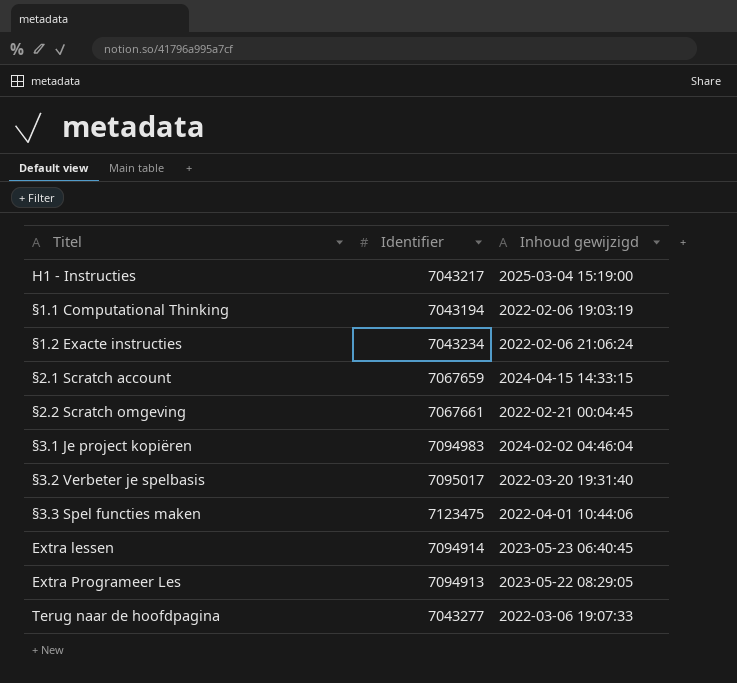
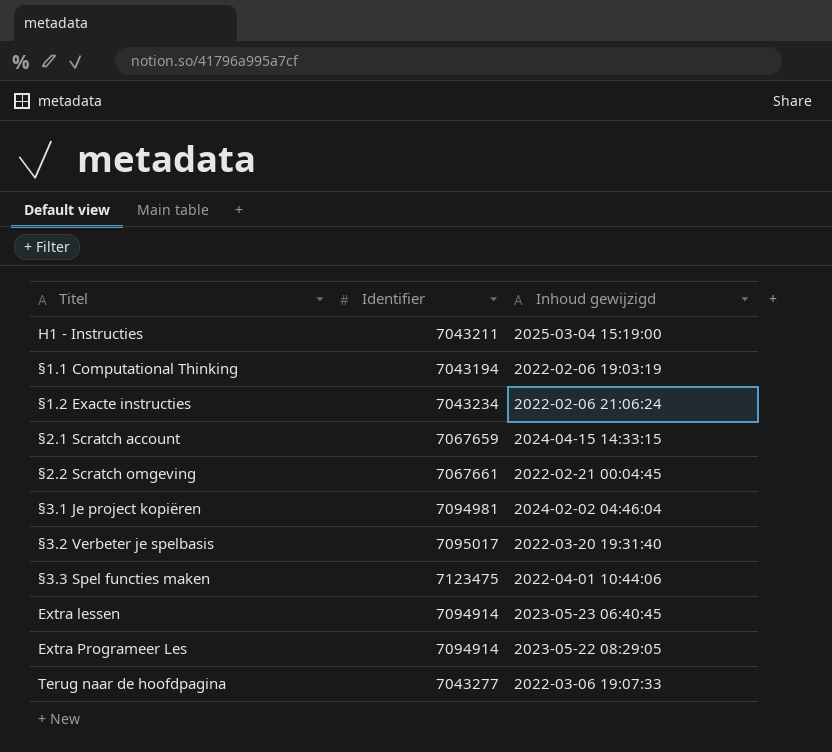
H1 - Instructies | Identifier: 7043217 -> 7043211
§3.1 Je project kopiëren | Identifier: 7094983 -> 7094981
Extra Programeer Les | Identifier: 7094913 -> 7094914

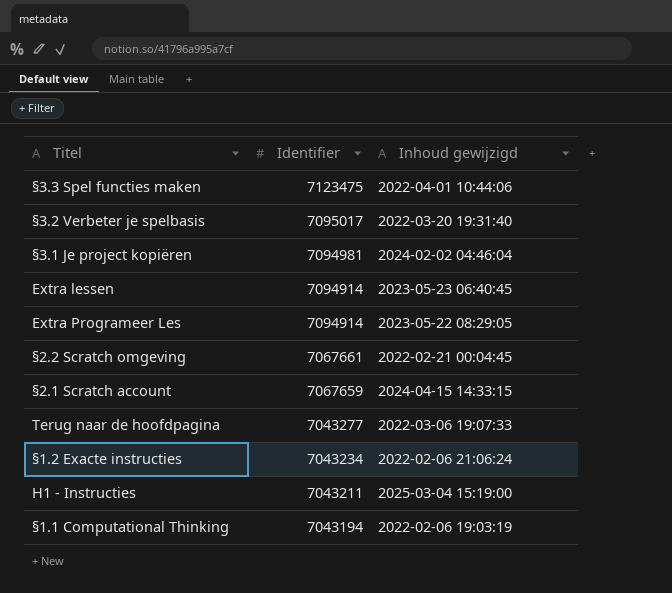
row order: none -> Identifier descending

